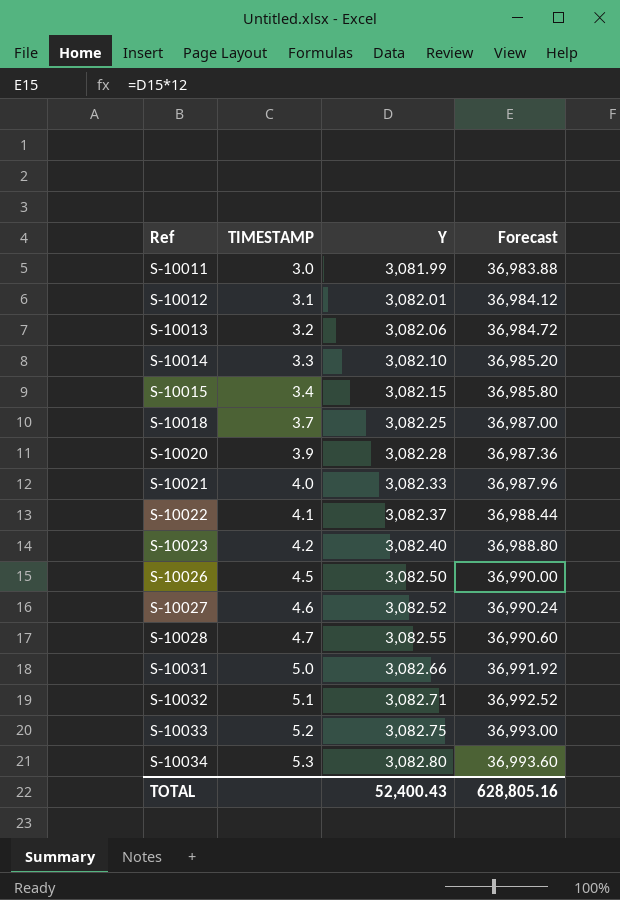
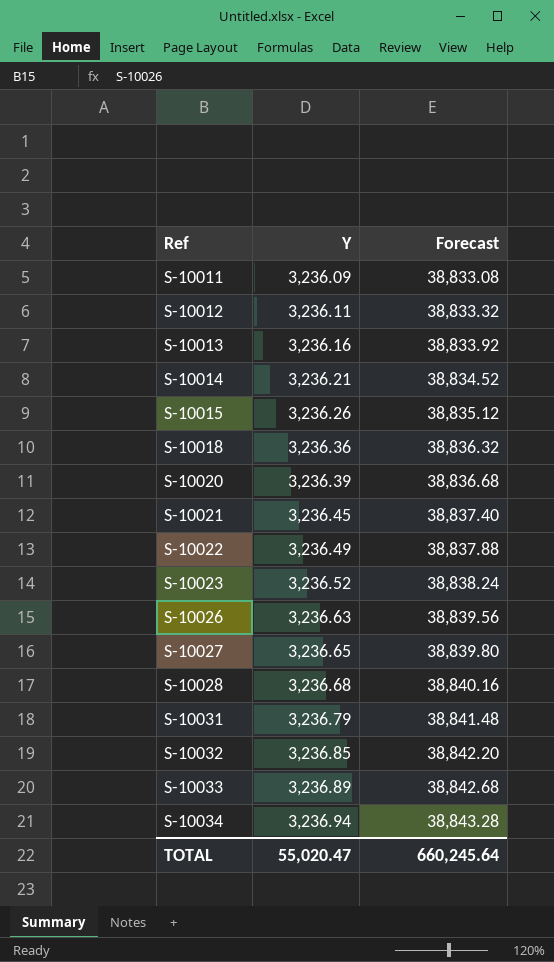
column TIMESTAMP | position: 2 -> none
S-10011 | Y: 3,081.99 -> 3,236.09
S-10011 | Forecast: 36,983.88 -> 38,833.08
S-10012 | Y: 3,082.01 -> 3,236.11
S-10012 | Forecast: 36,984.12 -> 38,833.32
S-10013 | Y: 3,082.06 -> 3,236.16
S-10013 | Forecast: 36,984.72 -> 38,833.92
S-10014 | Y: 3,082.10 -> 3,236.21
S-10014 | Forecast: 36,985.20 -> 38,834.52
S-10015 | Y: 3,082.15 -> 3,236.26
S-10015 | Forecast: 36,985.80 -> 38,835.12
S-10018 | Y: 3,082.25 -> 3,236.36
S-10018 | Forecast: 36,987.00 -> 38,836.32
S-10020 | Y: 3,082.28 -> 3,236.39
S-10020 | Forecast: 36,987.36 -> 38,836.68
S-10021 | Y: 3,082.33 -> 3,236.45
S-10021 | Forecast: 36,987.96 -> 38,837.40
S-10022 | Y: 3,082.37 -> 3,236.49
S-10022 | Forecast: 36,988.44 -> 38,837.88
S-10023 | Y: 3,082.40 -> 3,236.52
S-10023 | Forecast: 36,988.80 -> 38,838.24
S-10026 | Y: 3,082.50 -> 3,236.63
S-10026 | Forecast: 36,990.00 -> 38,839.56
S-10027 | Y: 3,082.52 -> 3,236.65
S-10027 | Forecast: 36,990.24 -> 38,839.80
S-10028 | Y: 3,082.55 -> 3,236.68
S-10028 | Forecast: 36,990.60 -> 38,840.16
S-10031 | Y: 3,082.66 -> 3,236.79
S-10031 | Forecast: 36,991.92 -> 38,841.48
S-10032 | Y: 3,082.71 -> 3,236.85
S-10032 | Forecast: 36,992.52 -> 38,842.20
S-10033 | Y: 3,082.75 -> 3,236.89
S-10033 | Forecast: 36,993.00 -> 38,842.68
S-10034 | Y: 3,082.80 -> 3,236.94
S-10034 | Forecast: 36,993.60 -> 38,843.28
TOTAL | Y: 52,400.43 -> 55,020.47
TOTAL | Forecast: 628,805.16 -> 660,245.64

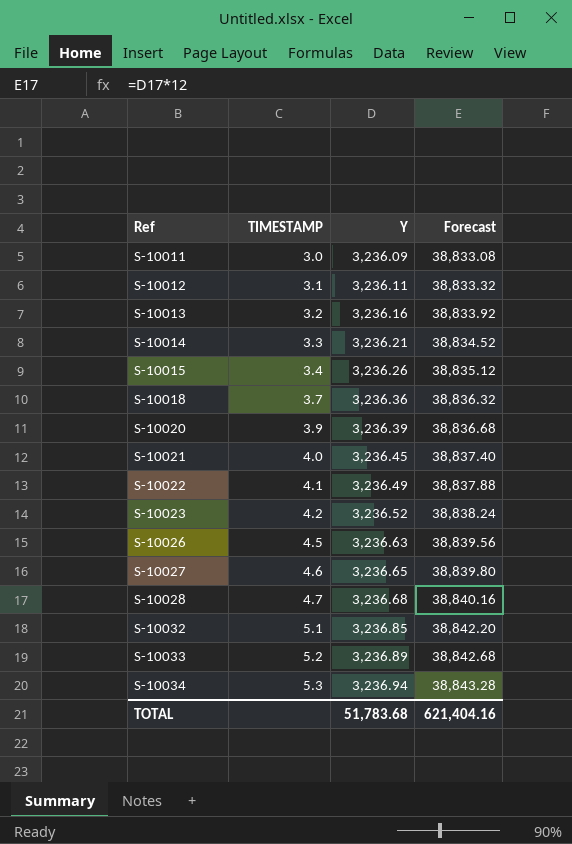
column TIMESTAMP | position: none -> 2
row S-10031: 3,236.79 | 38,841.48 -> none
TOTAL | Y: 55,020.47 -> 51,783.68
TOTAL | Forecast: 660,245.64 -> 621,404.16

